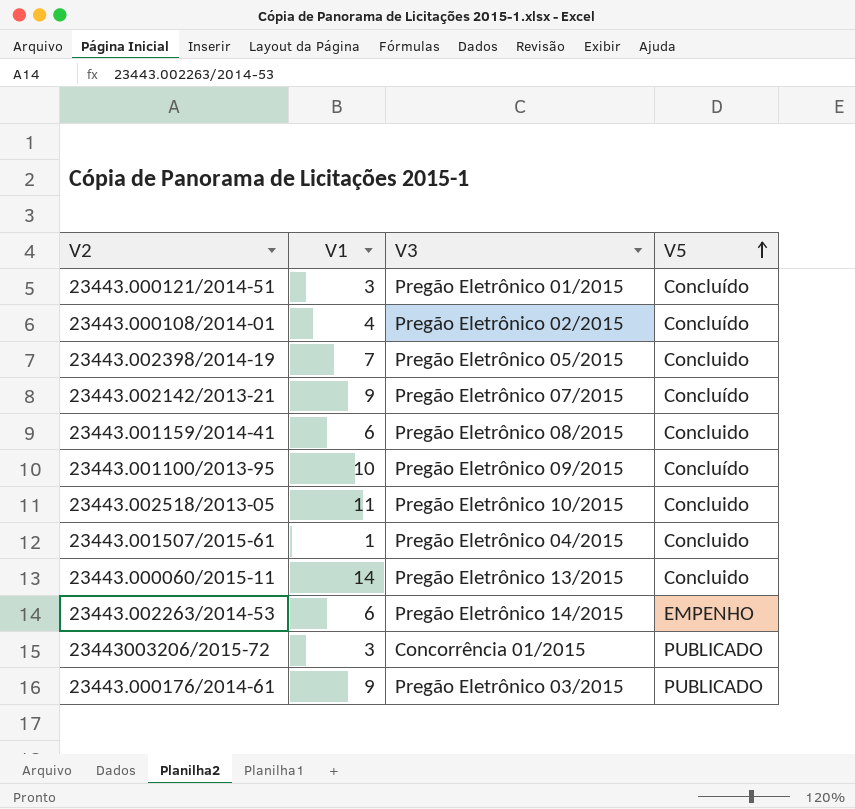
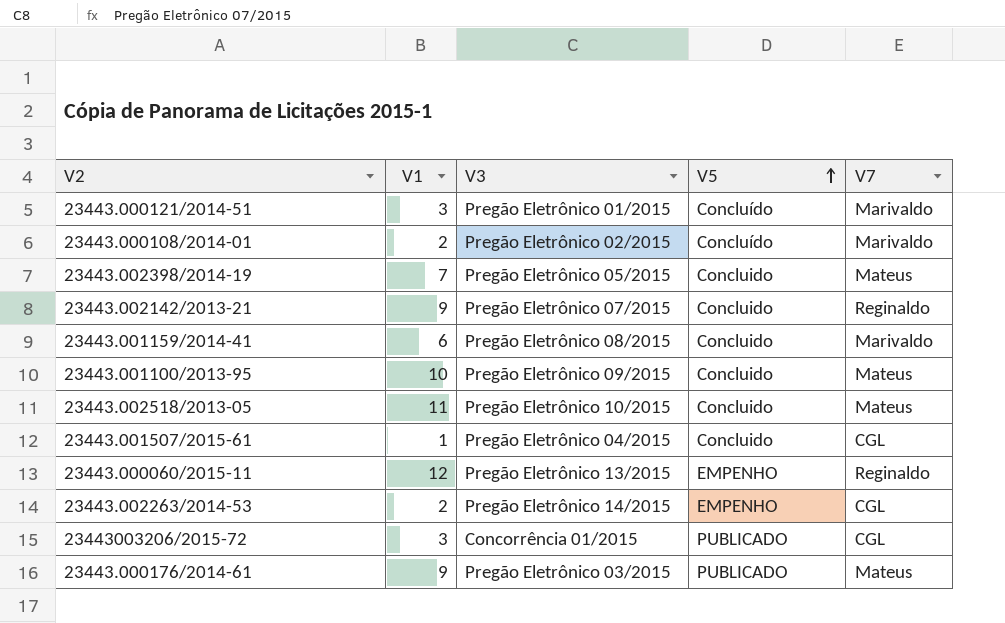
column V7 | position: none -> 5
23443.000108/2014-01 | V1: 4 -> 2
23443.002142/2013-21 | V5: Concluído -> Concluido
23443.001100/2013-95 | V5: Concluído -> Concluido
23443.000060/2015-11 | V1: 14 -> 12
23443.000060/2015-11 | V5: Concluido -> EMPENHO
23443.002263/2014-53 | V1: 6 -> 2

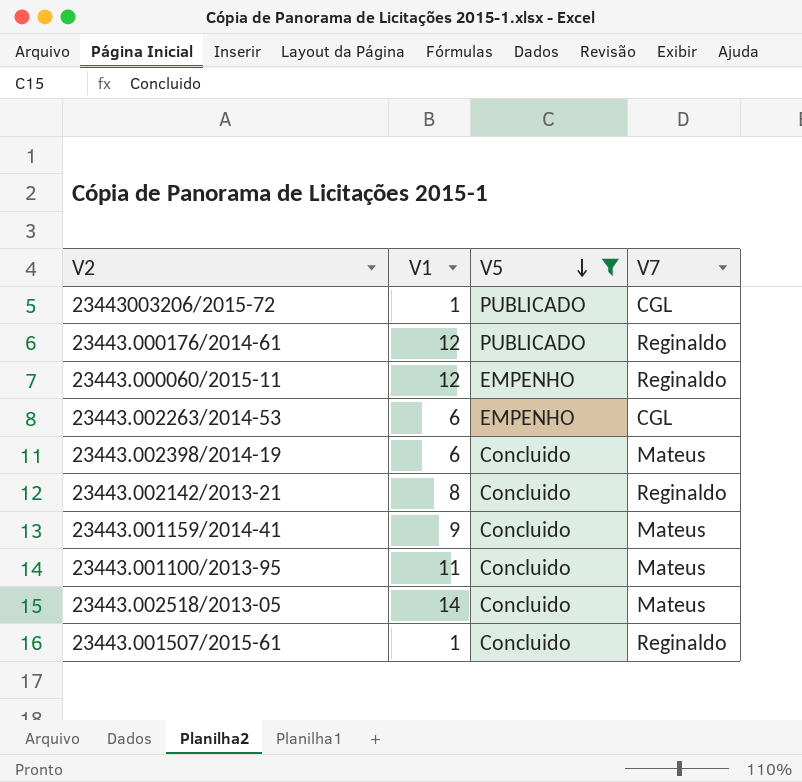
filter: none -> V5 != Concluído
row order: V5 ascending -> V5 descending
column V3 | position: 3 -> none
23443003206/2015-72 | V1: 3 -> 1
23443.000176/2014-61 | V1: 9 -> 12
23443.000176/2014-61 | V7: Mateus -> Reginaldo
23443.002263/2014-53 | V1: 2 -> 6
23443.002398/2014-19 | V1: 7 -> 6
23443.002142/2013-21 | V1: 9 -> 8
23443.001159/2014-41 | V1: 6 -> 9
23443.001159/2014-41 | V7: Marivaldo -> Mateus
23443.001100/2013-95 | V1: 10 -> 11
23443.002518/2013-05 | V1: 11 -> 14
23443.001507/2015-61 | V7: CGL -> Reginaldo

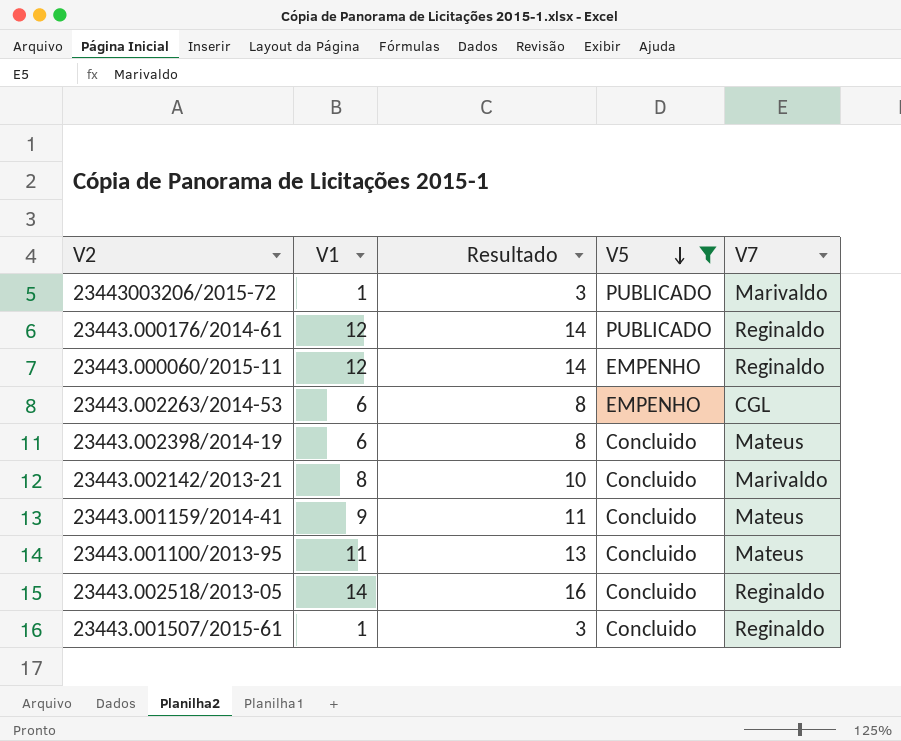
column Resultado | formula: none -> [V1] + 2
23443003206/2015-72 | V7: CGL -> Marivaldo
23443.002142/2013-21 | V7: Reginaldo -> Marivaldo
23443.002518/2013-05 | V7: Mateus -> Reginaldo

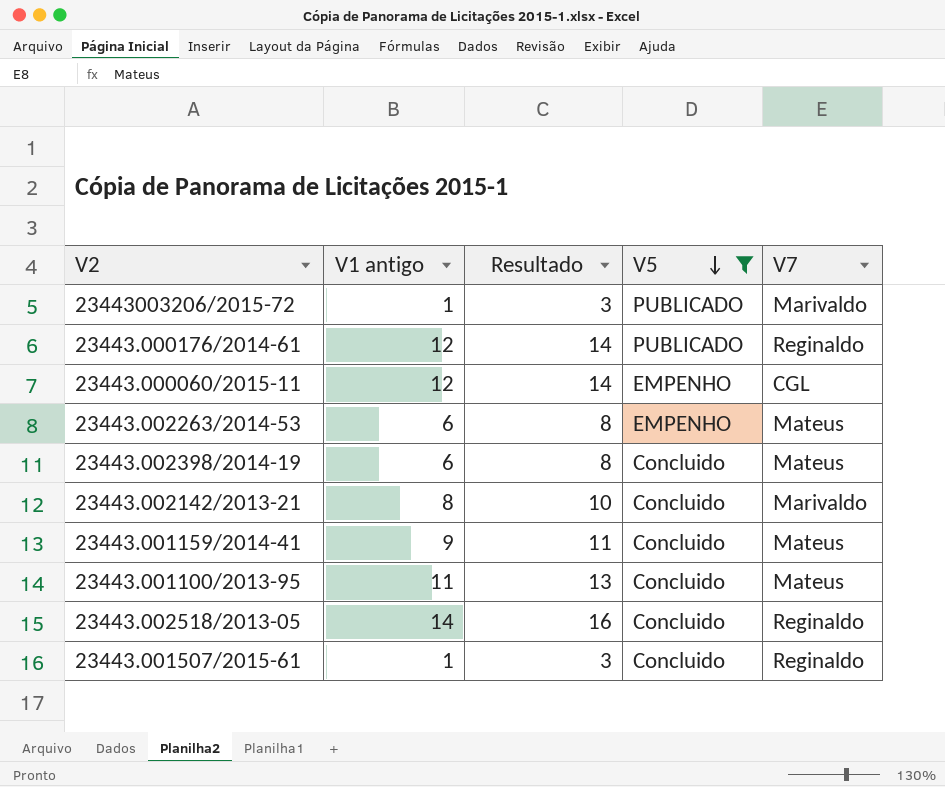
column name: V1 -> V1 antigo
23443.000060/2015-11 | V7: Reginaldo -> CGL
23443.002263/2014-53 | V7: CGL -> Mateus

